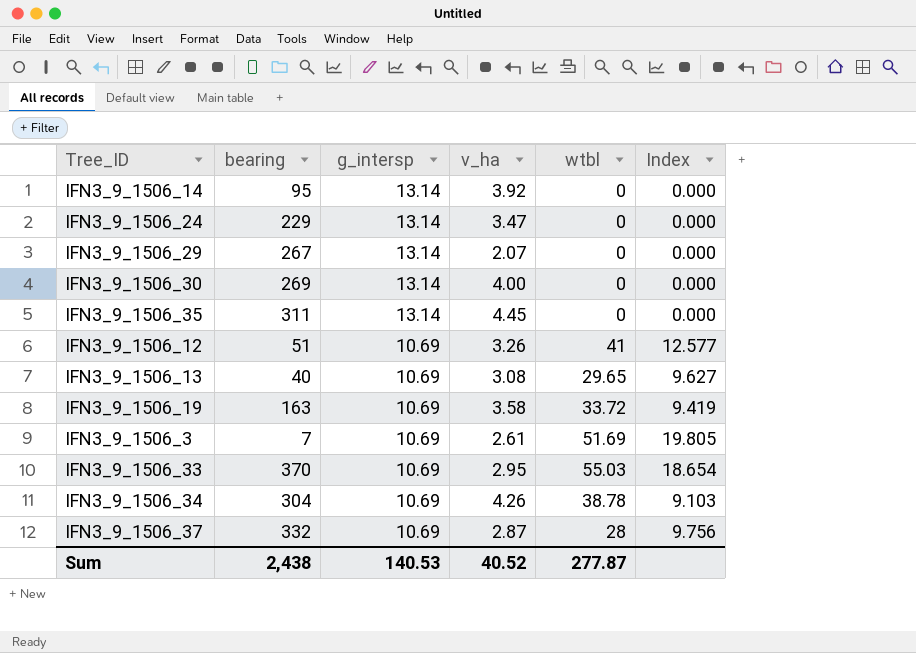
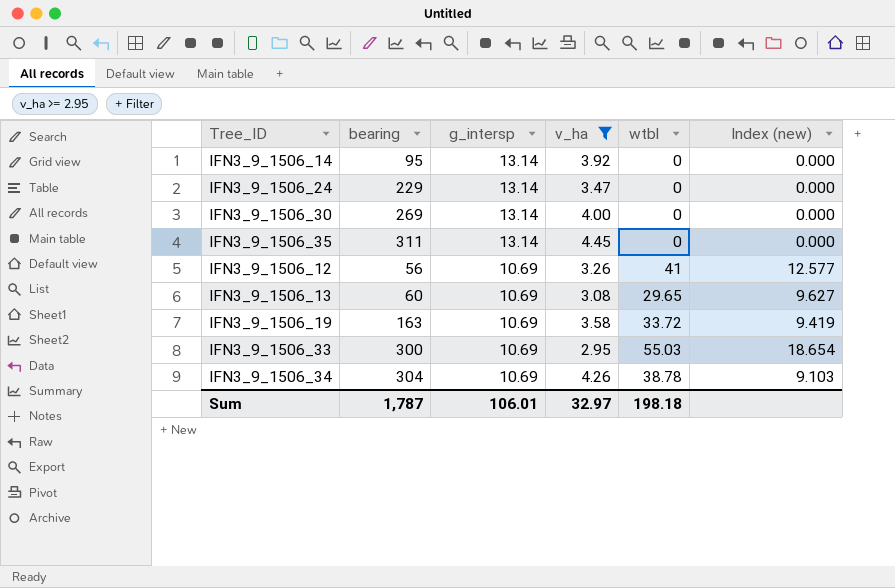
filter: none -> v_ha >= 2.95
column name: Index -> Index (new)
IFN3_9_1506_12 | bearing: 51 -> 56
IFN3_9_1506_13 | bearing: 40 -> 60
IFN3_9_1506_33 | bearing: 370 -> 300
Sum | bearing: 2,438 -> 1,787
Sum | g_intersp: 140.53 -> 106.01
Sum | v_ha: 40.52 -> 32.97
Sum | wtbl: 277.87 -> 198.18

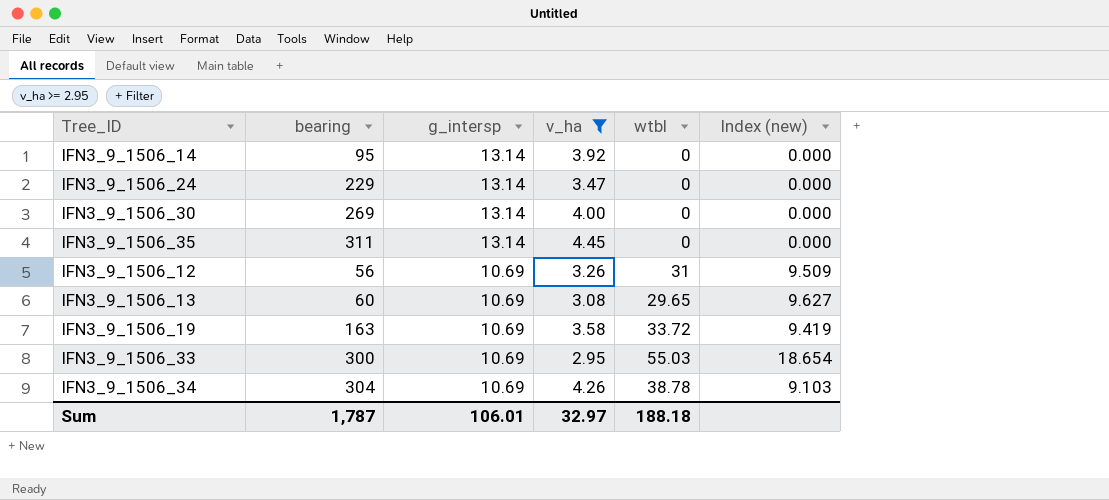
IFN3_9_1506_12 | wtbl: 41 -> 31
IFN3_9_1506_12 | Index (new): 12.577 -> 9.509
Sum | wtbl: 198.18 -> 188.18

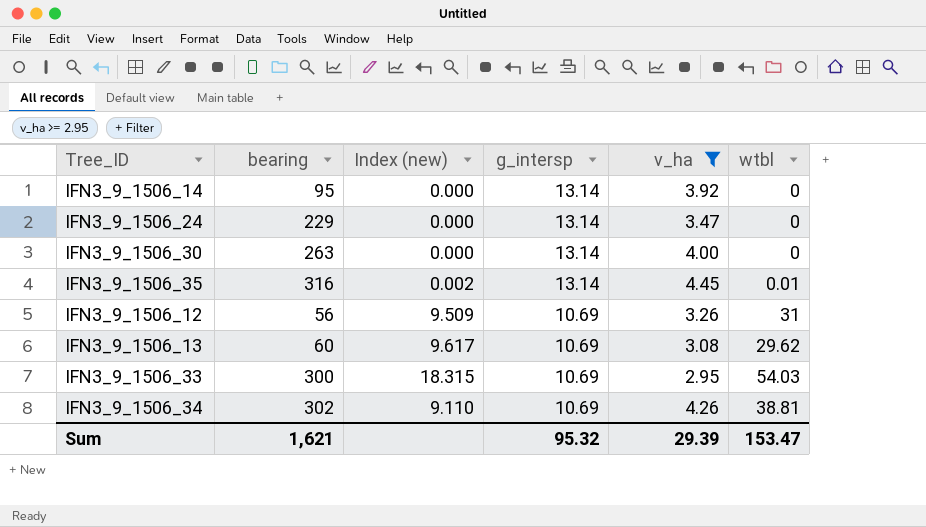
column Index (new) | position: 6 -> 3
row IFN3_9_1506_19: 163 | 10.69 | 3.58 | 33.72 | 9.419 -> none
IFN3_9_1506_30 | bearing: 269 -> 263
IFN3_9_1506_35 | bearing: 311 -> 316
IFN3_9_1506_35 | Index (new): 0.000 -> 0.002
IFN3_9_1506_35 | wtbl: 0 -> 0.01
IFN3_9_1506_13 | Index (new): 9.627 -> 9.617
IFN3_9_1506_13 | wtbl: 29.65 -> 29.62
IFN3_9_1506_33 | Index (new): 18.654 -> 18.315
IFN3_9_1506_33 | wtbl: 55.03 -> 54.03
IFN3_9_1506_34 | bearing: 304 -> 302
IFN3_9_1506_34 | Index (new): 9.103 -> 9.110
IFN3_9_1506_34 | wtbl: 38.78 -> 38.81
Sum | bearing: 1,787 -> 1,621
Sum | g_intersp: 106.01 -> 95.32
Sum | v_ha: 32.97 -> 29.39
Sum | wtbl: 188.18 -> 153.47

